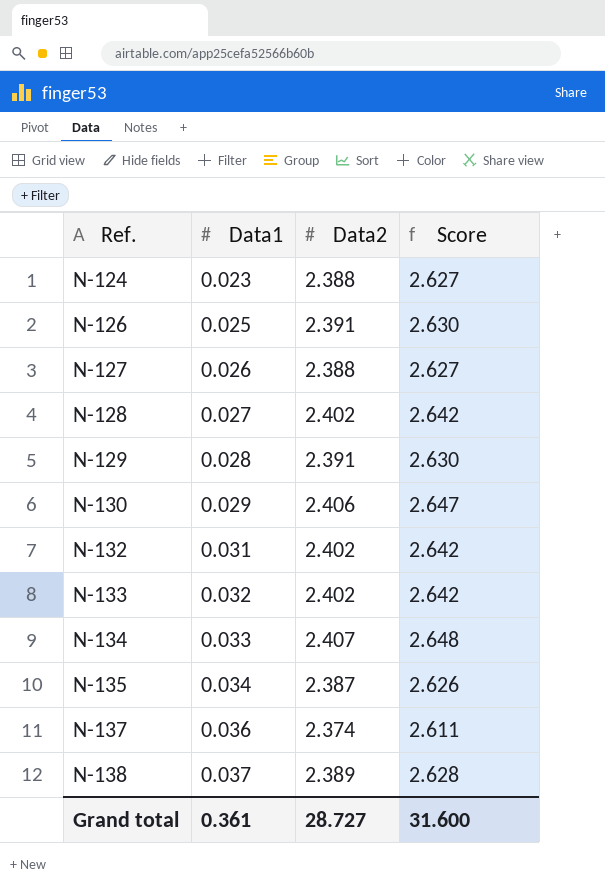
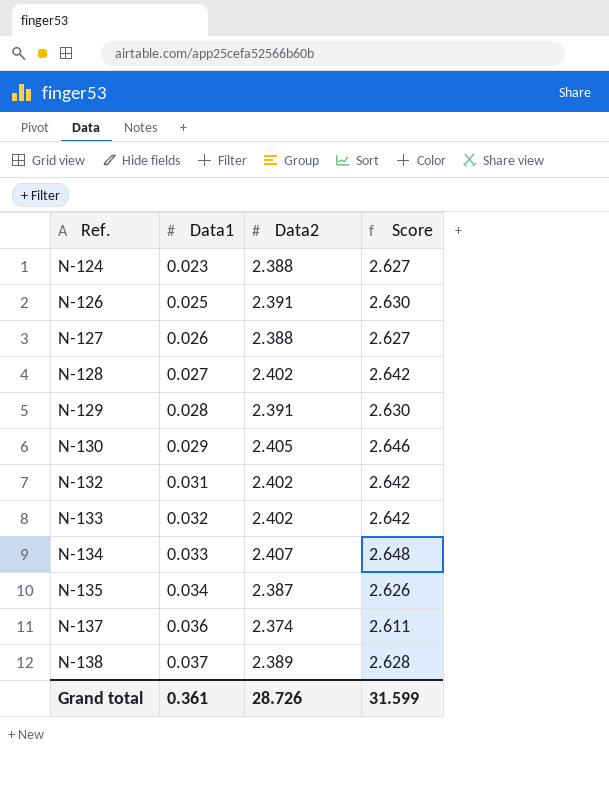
N-130 | Data2: 2.406 -> 2.405
N-130 | Score: 2.647 -> 2.646
Grand total | Data2: 28.727 -> 28.726
Grand total | Score: 31.600 -> 31.599

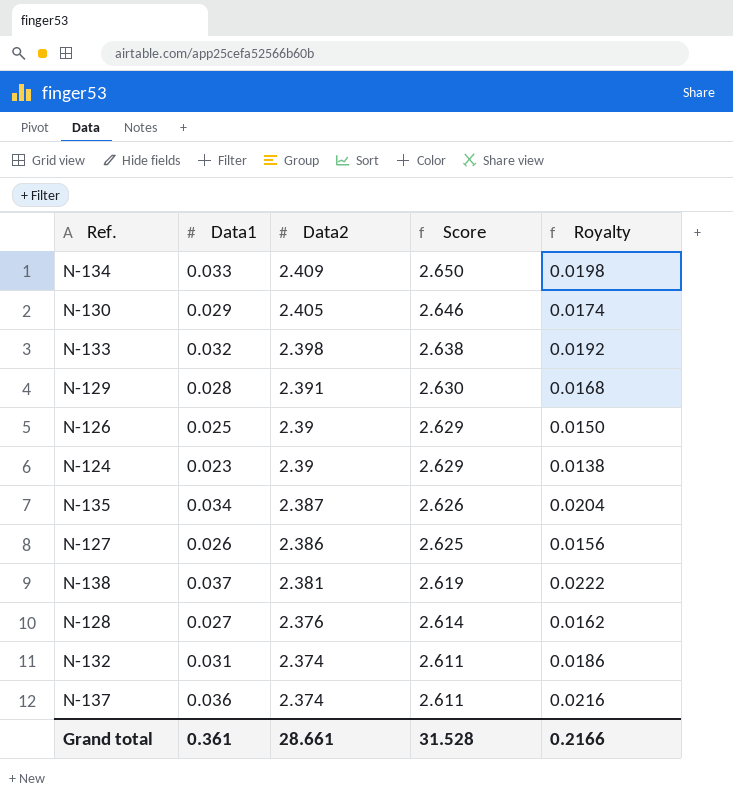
row order: Ref. ascending -> Data2 descending
column Royalty | formula: none -> [Data1] * 0.6
N-134 | Data2: 2.407 -> 2.409
N-134 | Score: 2.648 -> 2.650
N-133 | Data2: 2.402 -> 2.398
N-133 | Score: 2.642 -> 2.638
N-126 | Data2: 2.391 -> 2.39
N-126 | Score: 2.630 -> 2.629
N-124 | Data2: 2.388 -> 2.39
N-124 | Score: 2.627 -> 2.629
N-127 | Data2: 2.388 -> 2.386
N-127 | Score: 2.627 -> 2.625
N-138 | Data2: 2.389 -> 2.381
N-138 | Score: 2.628 -> 2.619
N-128 | Data2: 2.402 -> 2.376
N-128 | Score: 2.642 -> 2.614
N-132 | Data2: 2.402 -> 2.374
N-132 | Score: 2.642 -> 2.611
Grand total | Data2: 28.726 -> 28.661
Grand total | Score: 31.599 -> 31.528

